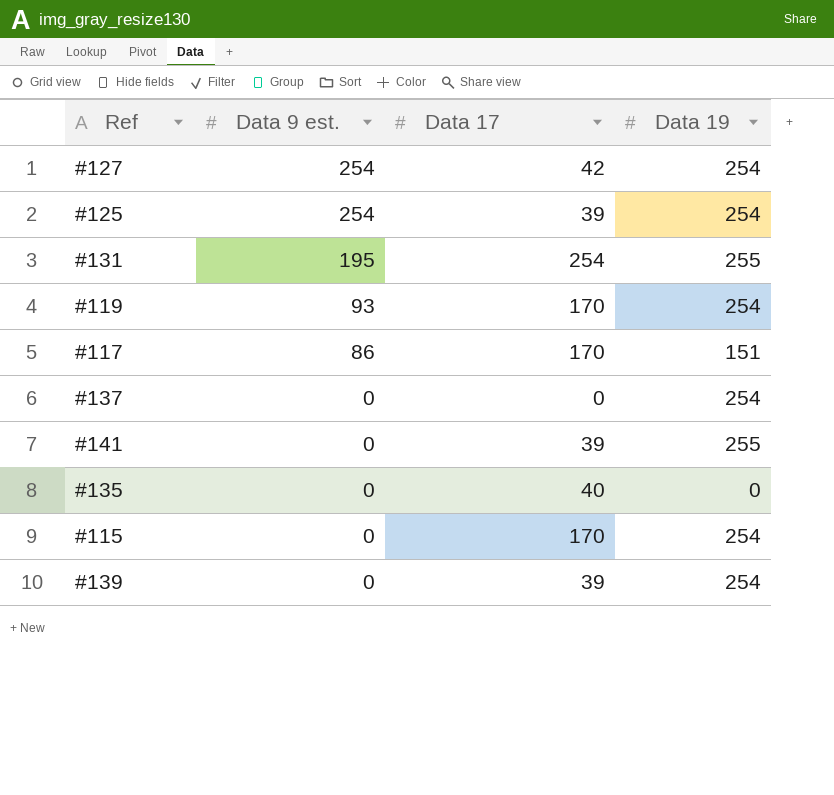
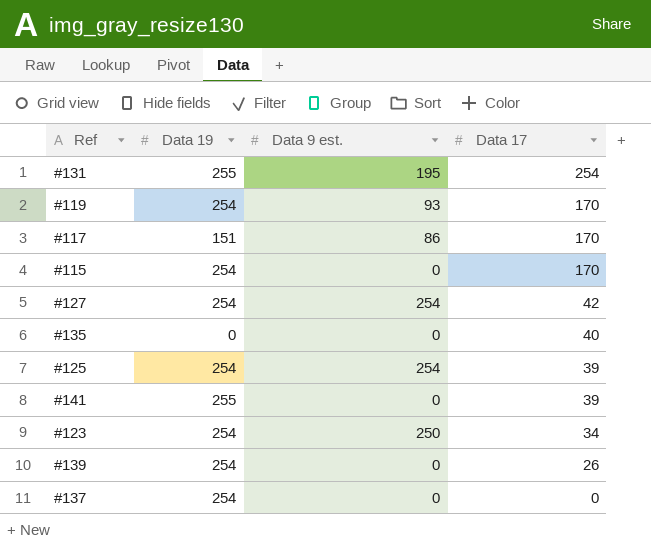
row order: Data 9 est. descending -> Data 17 descending
column Data 19 | position: 4 -> 2
row #123: none -> 254 | 250 | 34
#139 | Data 17: 39 -> 26

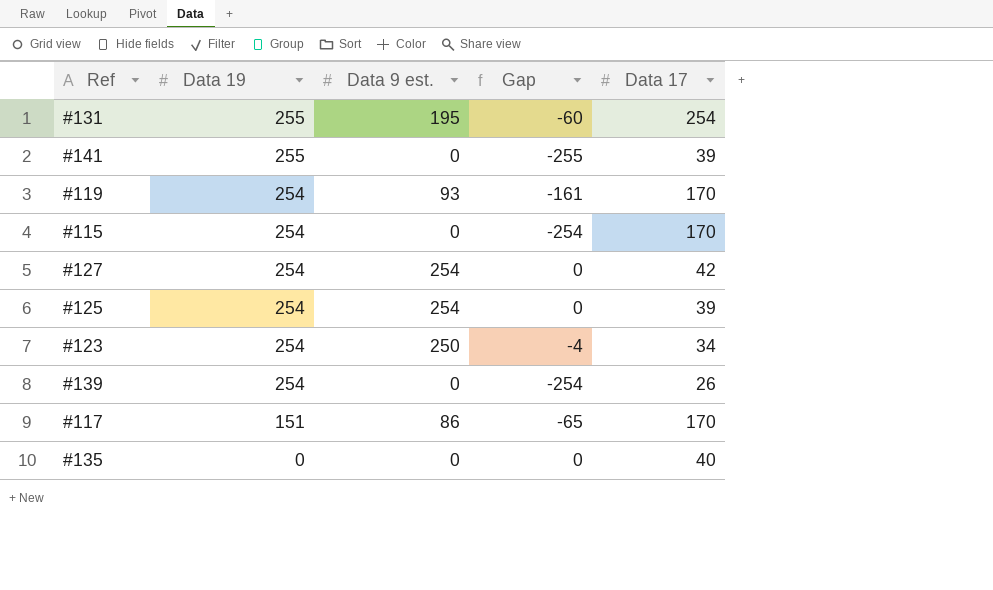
row order: Data 17 descending -> Data 19 descending
column Gap | formula: none -> [Data 9 est.] - [Data 19]
row #137: 254 | 0 | 0 -> none

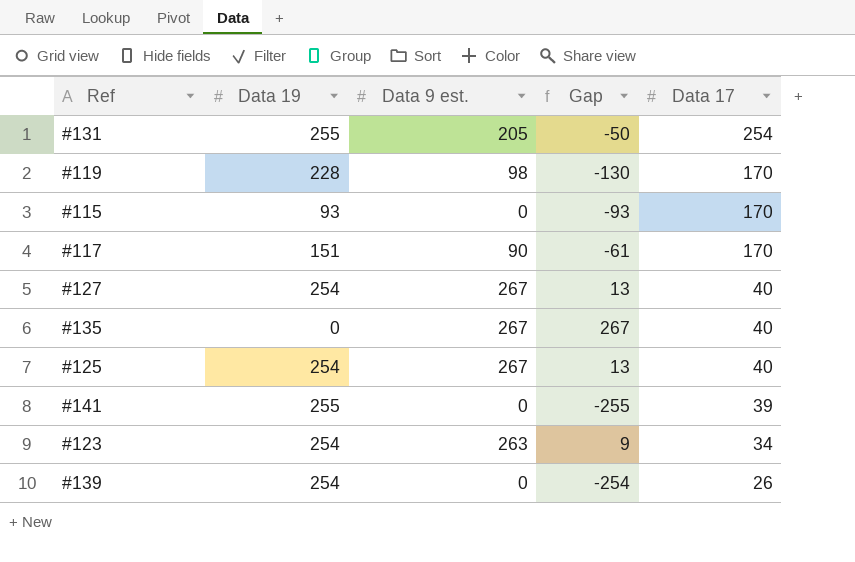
row order: Data 19 descending -> Data 17 descending
#131 | Data 9 est.: 195 -> 205
#131 | Gap: -60 -> -50
#119 | Data 19: 254 -> 228
#119 | Data 9 est.: 93 -> 98
#119 | Gap: -161 -> -130
#115 | Data 19: 254 -> 93
#115 | Gap: -254 -> -93
#117 | Data 9 est.: 86 -> 90
#117 | Gap: -65 -> -61
#127 | Data 9 est.: 254 -> 267
#127 | Gap: 0 -> 13
#127 | Data 17: 42 -> 40
#135 | Data 9 est.: 0 -> 267
#135 | Gap: 0 -> 267
#125 | Data 9 est.: 254 -> 267
#125 | Gap: 0 -> 13
#125 | Data 17: 39 -> 40
#123 | Data 9 est.: 250 -> 263
#123 | Gap: -4 -> 9

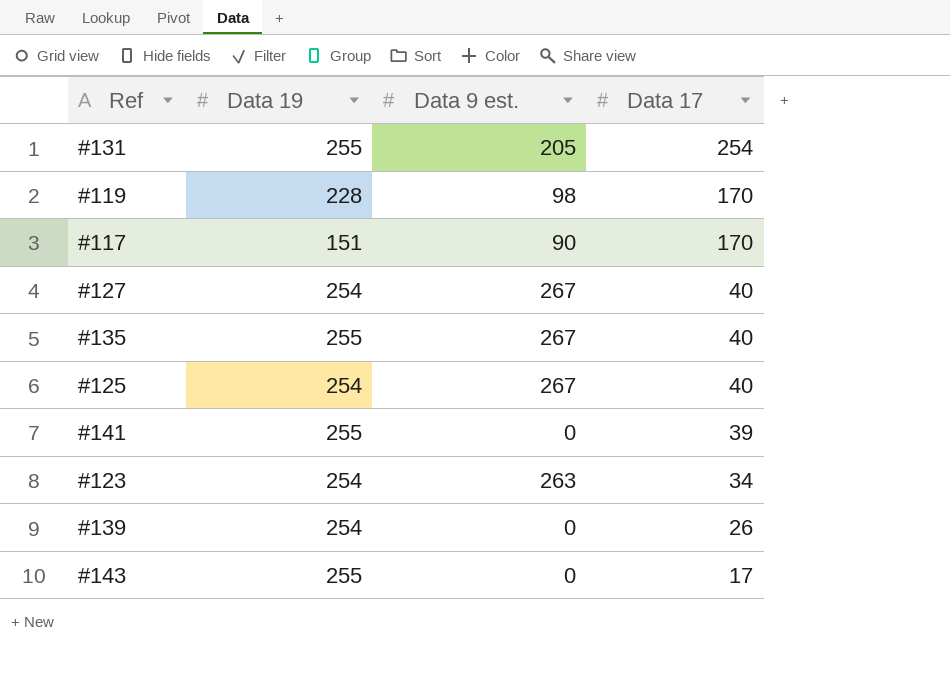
column Gap | formula: [Data 9 est.] - [Data 19] -> none
row #115: 93 | 0 | -93 | 170 -> none
#135 | Data 19: 0 -> 255
row #143: none -> 255 | 0 | 17

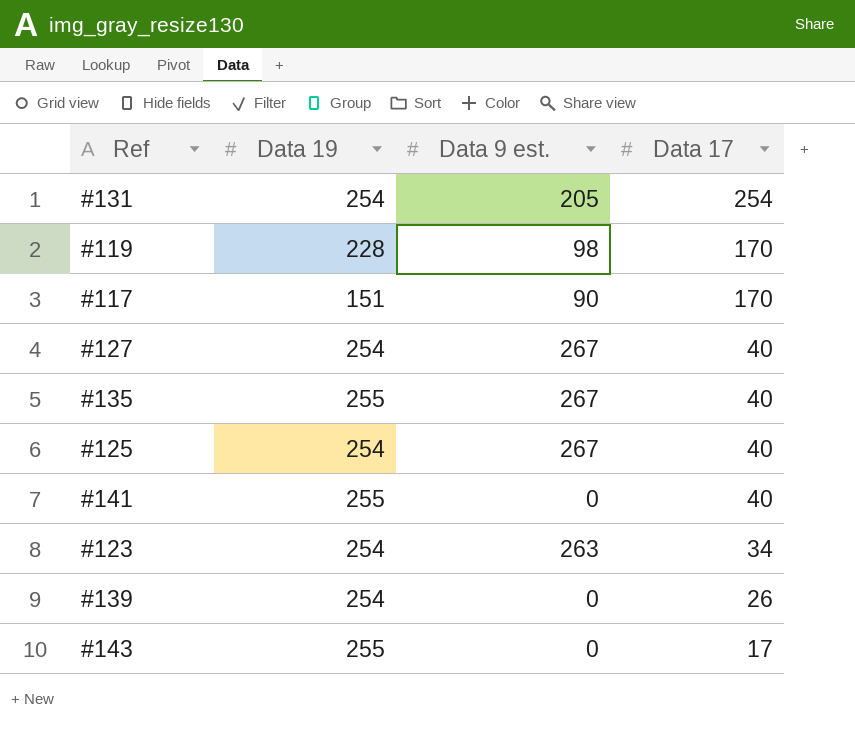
#131 | Data 19: 255 -> 254
#141 | Data 17: 39 -> 40

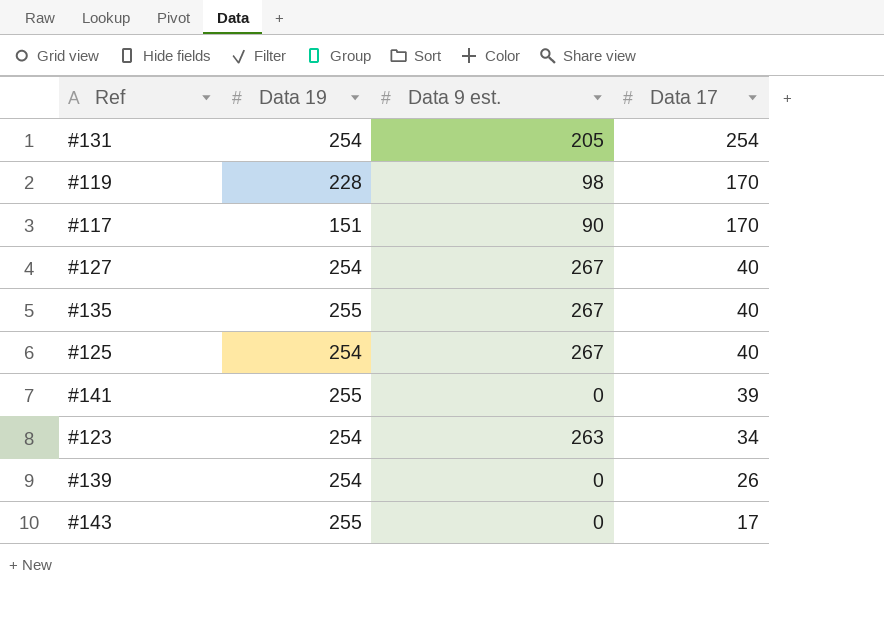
#141 | Data 17: 40 -> 39

